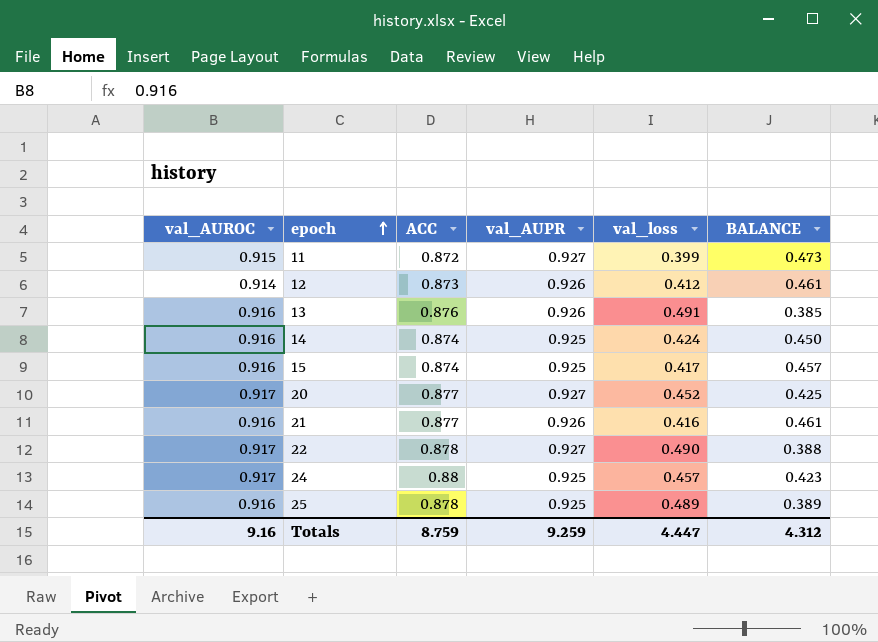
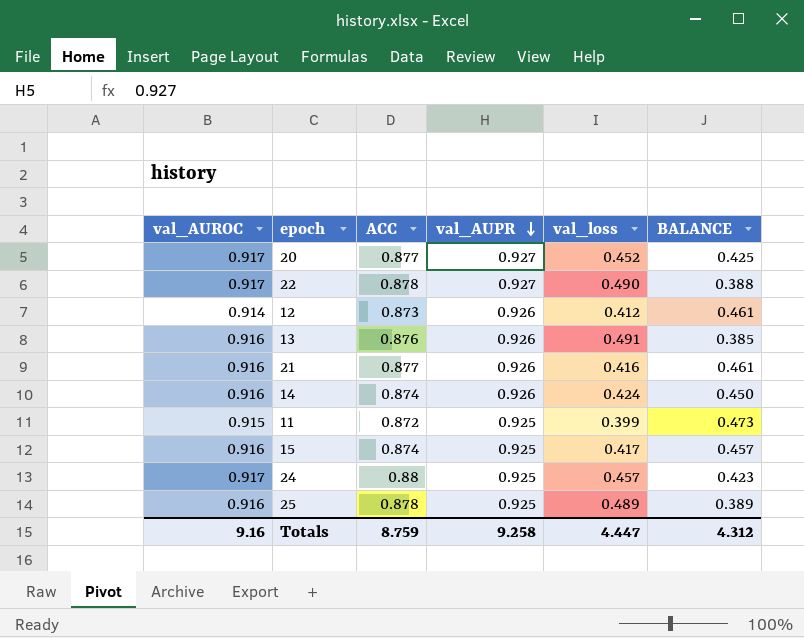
row order: epoch ascending -> val_AUPR descending
14 | val_AUPR: 0.925 -> 0.926
11 | val_AUPR: 0.927 -> 0.925
Totals | val_AUPR: 9.259 -> 9.258

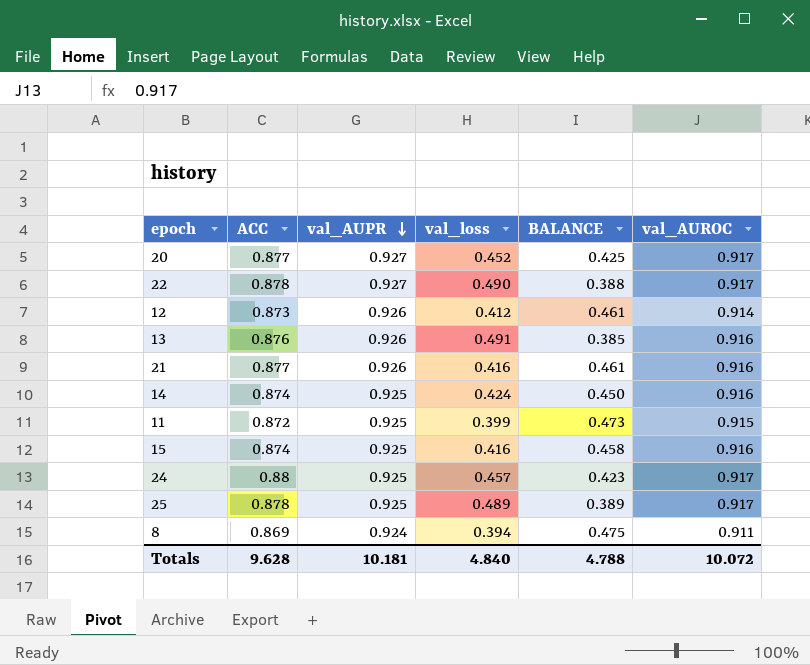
column val_AUROC | position: 1 -> 6
14 | val_AUPR: 0.926 -> 0.925
15 | val_loss: 0.417 -> 0.416
15 | BALANCE: 0.457 -> 0.458
25 | val_AUROC: 0.916 -> 0.917
row 8: none -> 0.869 | 0.924 | 0.394 | 0.475 | 0.911
Totals | ACC: 8.759 -> 9.628
Totals | val_AUPR: 9.258 -> 10.181
Totals | val_loss: 4.447 -> 4.840
Totals | BALANCE: 4.312 -> 4.788
Totals | val_AUROC: 9.16 -> 10.072

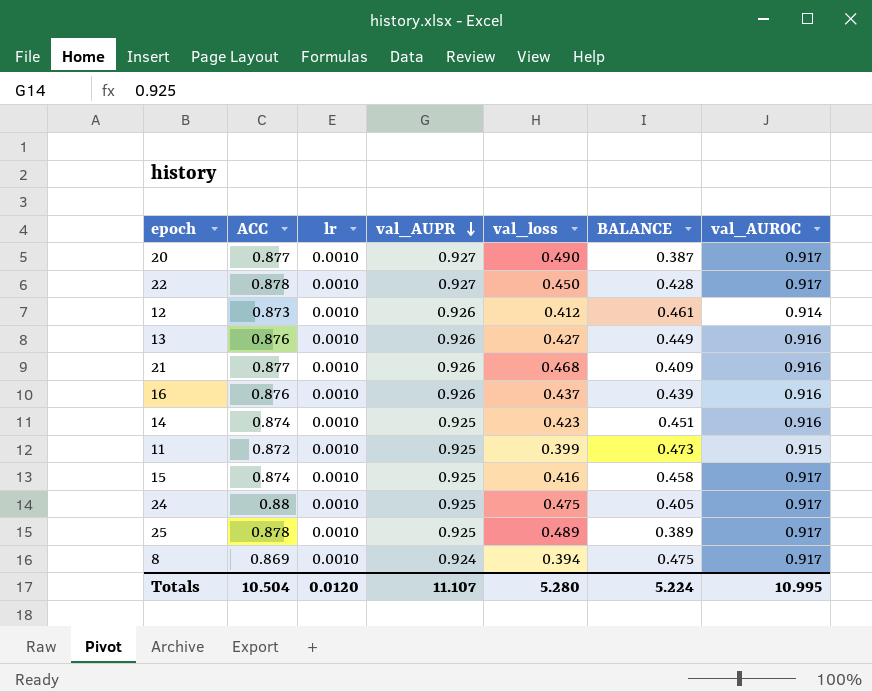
column lr | position: none -> 3
20 | val_loss: 0.452 -> 0.490
20 | BALANCE: 0.425 -> 0.387
22 | val_loss: 0.490 -> 0.450
22 | BALANCE: 0.388 -> 0.428
13 | val_loss: 0.491 -> 0.427
13 | BALANCE: 0.385 -> 0.449
21 | val_loss: 0.416 -> 0.468
21 | BALANCE: 0.461 -> 0.409
row 16: none -> 0.876 | 0.0010 | 0.926 | 0.437 | 0.439 | 0.916
14 | val_loss: 0.424 -> 0.423
14 | BALANCE: 0.450 -> 0.451
15 | val_AUROC: 0.916 -> 0.917
24 | val_loss: 0.457 -> 0.475
24 | BALANCE: 0.423 -> 0.405
8 | val_AUROC: 0.911 -> 0.917
Totals | ACC: 9.628 -> 10.504
Totals | val_AUPR: 10.181 -> 11.107
Totals | val_loss: 4.840 -> 5.280
Totals | BALANCE: 4.788 -> 5.224
Totals | val_AUROC: 10.072 -> 10.995

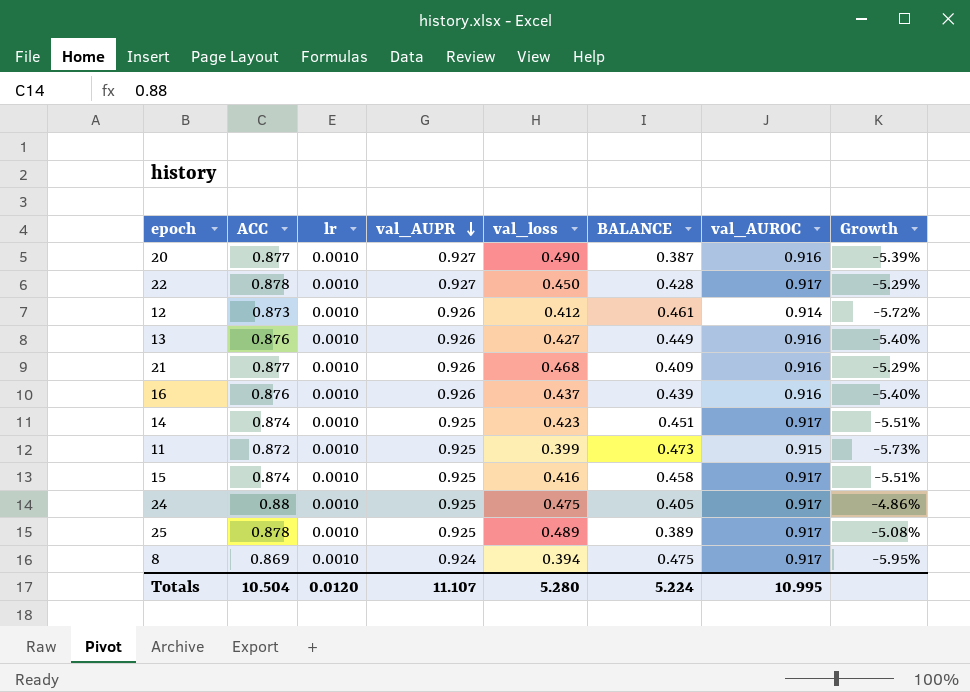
column Growth | formula: none -> ([ACC] - [val_AUPR]) / [val_AUPR]
20 | val_AUROC: 0.917 -> 0.916
14 | val_AUROC: 0.916 -> 0.917

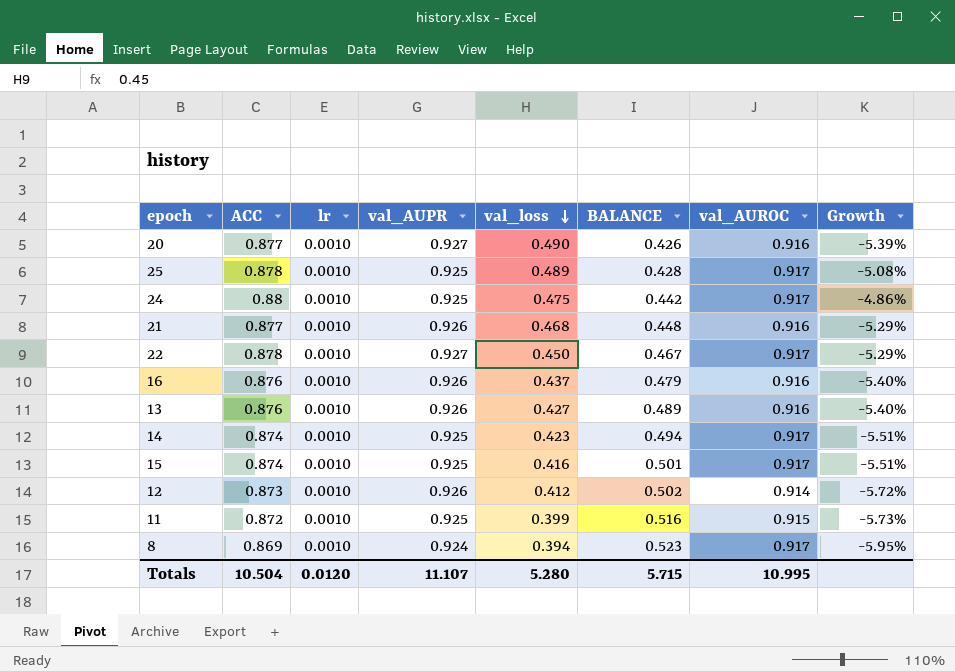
row order: val_AUPR descending -> val_loss descending
column BALANCE | formula: [ACC] - [val_loss] -> [val_AUROC] - [val_loss]
Totals | BALANCE: 5.224 -> 5.715

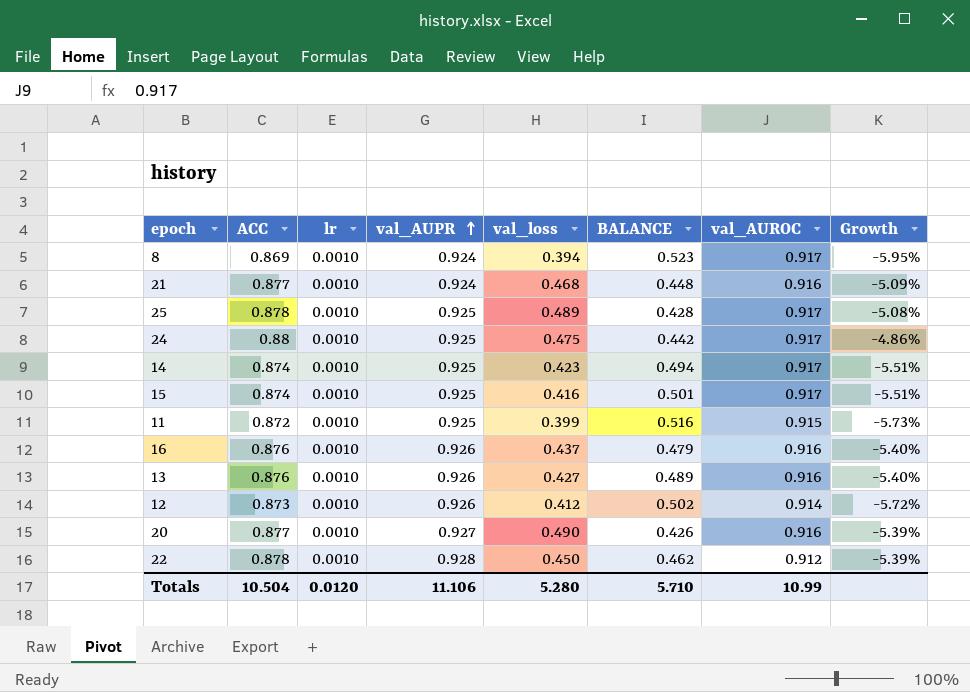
row order: val_loss descending -> val_AUPR ascending
21 | val_AUPR: 0.926 -> 0.924
21 | Growth: -5.29% -> -5.09%
22 | val_AUPR: 0.927 -> 0.928
22 | BALANCE: 0.467 -> 0.462
22 | val_AUROC: 0.917 -> 0.912
22 | Growth: -5.29% -> -5.39%
Totals | val_AUPR: 11.107 -> 11.106
Totals | BALANCE: 5.715 -> 5.710
Totals | val_AUROC: 10.995 -> 10.99

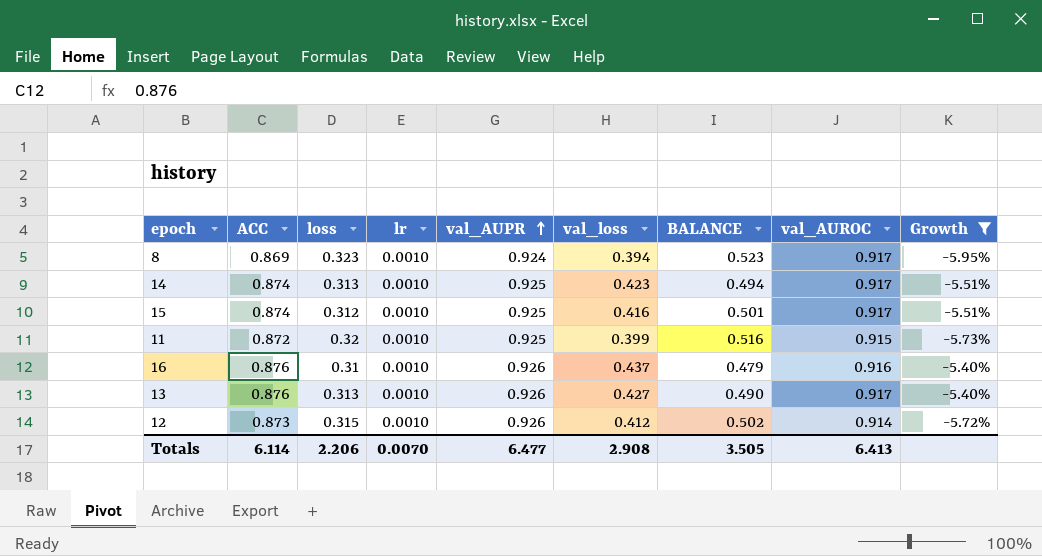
filter: none -> Growth <= -5.40%
column loss | position: none -> 3
13 | BALANCE: 0.489 -> 0.490
13 | val_AUROC: 0.916 -> 0.917
Totals | ACC: 10.504 -> 6.114
Totals | lr: 0.0120 -> 0.0070
Totals | val_AUPR: 11.106 -> 6.477
Totals | val_loss: 5.280 -> 2.908
Totals | BALANCE: 5.710 -> 3.505
Totals | val_AUROC: 10.99 -> 6.413

